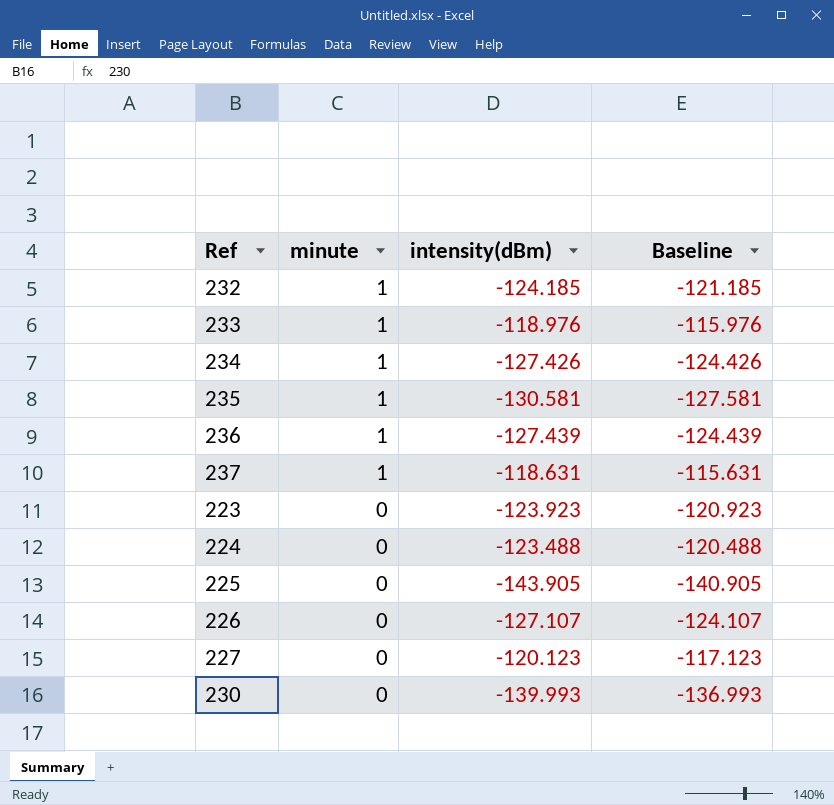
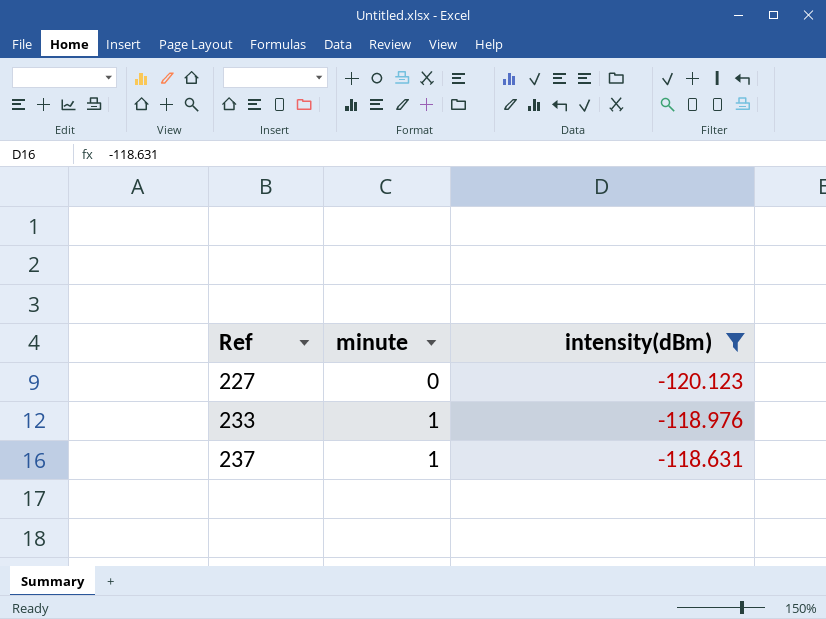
filter: none -> intensity(dBm) >= -120.123
row order: minute descending -> Ref ascending
column Baseline | formula: [intensity(dBm)] + 3 -> none

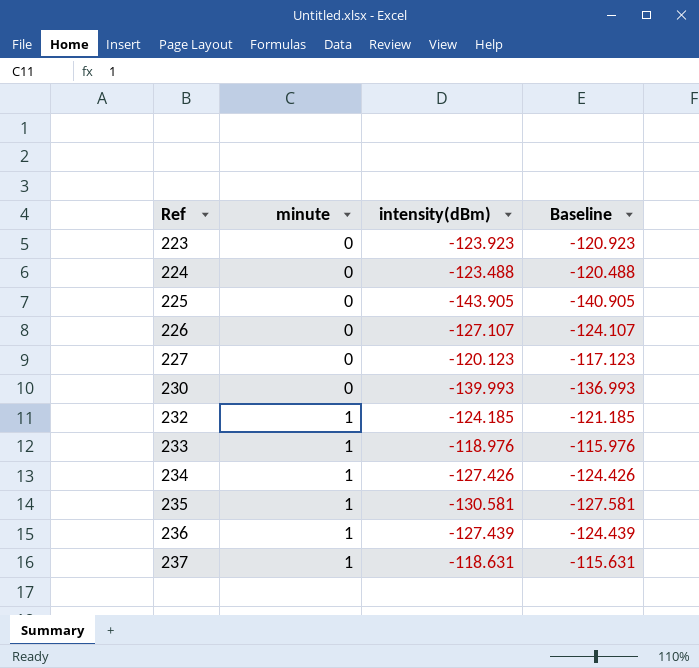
filter: intensity(dBm) >= -120.123 -> none
column Baseline | formula: none -> [intensity(dBm)] + 3

